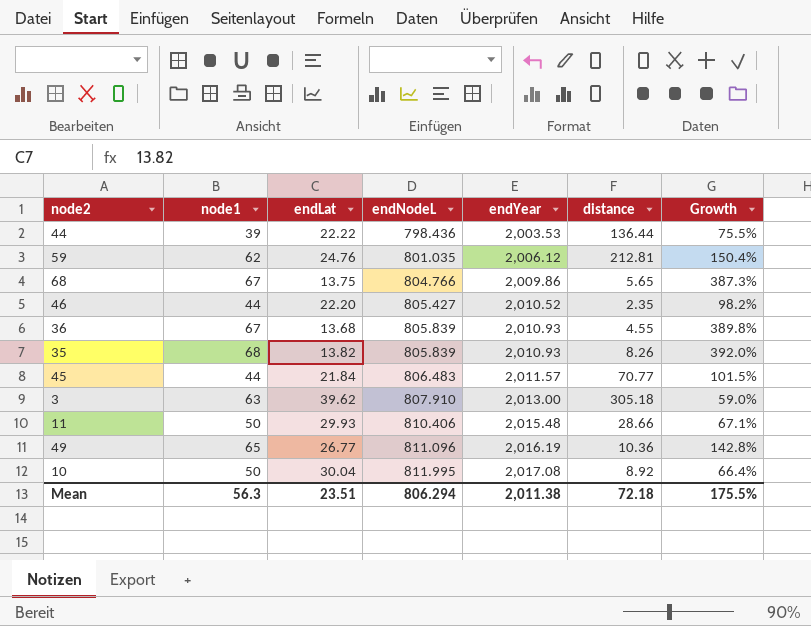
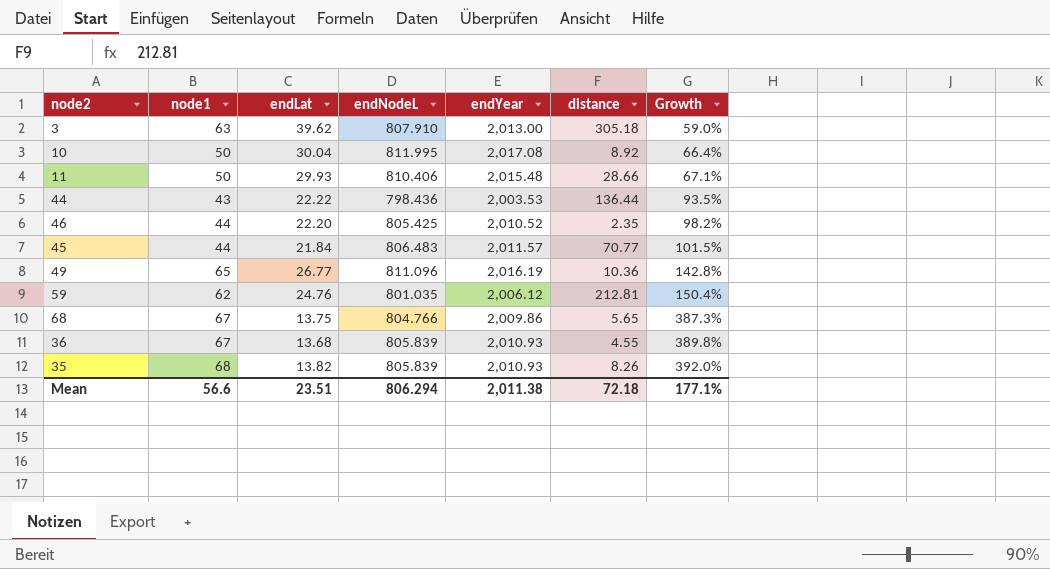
row order: endNodeL ascending -> Growth ascending
44 | node1: 39 -> 43
44 | Growth: 75.5% -> 93.5%
46 | endNodeL: 805.427 -> 805.425
Mean | node1: 56.3 -> 56.6
Mean | Growth: 175.5% -> 177.1%

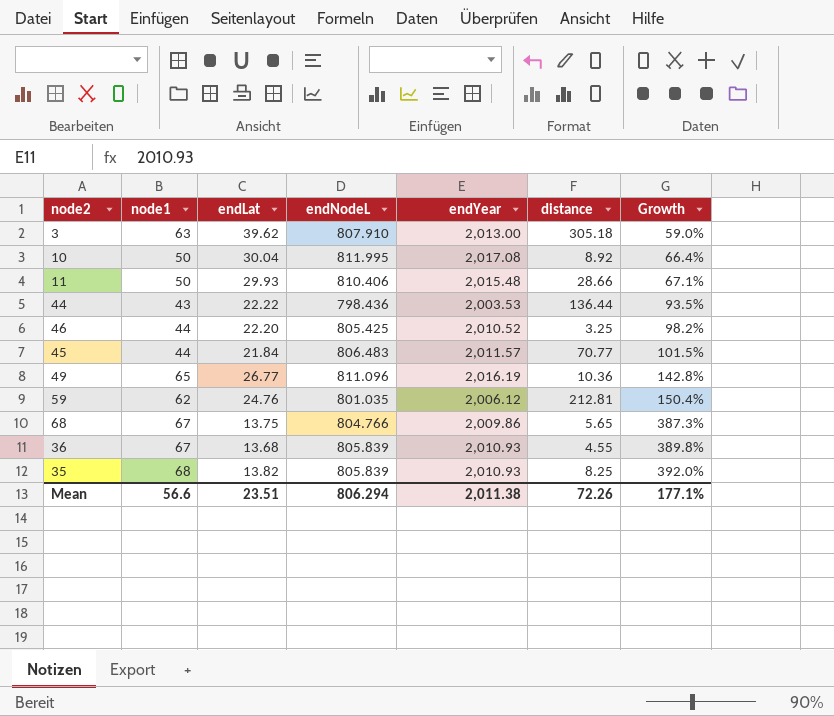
46 | distance: 2.35 -> 3.25
35 | distance: 8.26 -> 8.25
Mean | distance: 72.18 -> 72.26

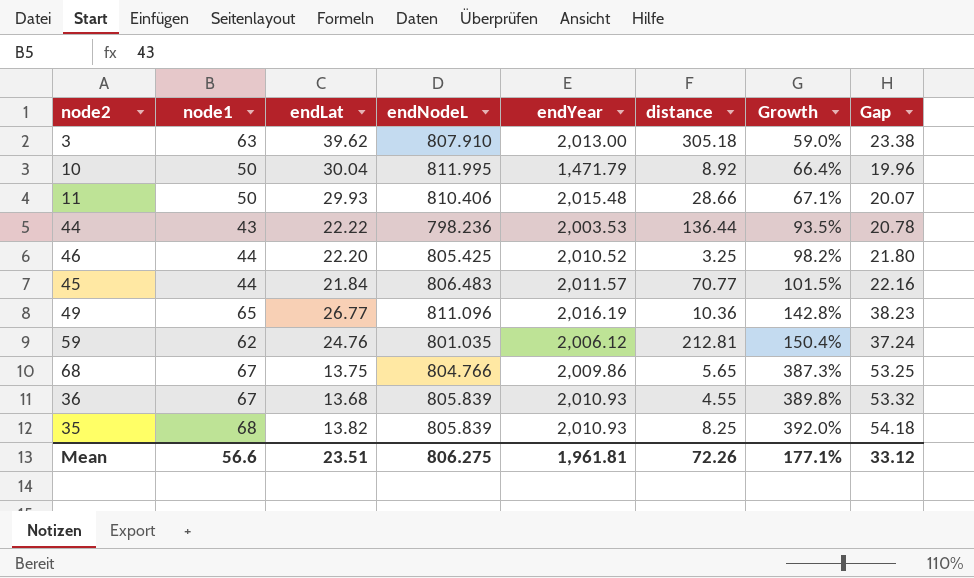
column Gap | formula: none -> [node1] - [endLat]
10 | endYear: 2,017.08 -> 1,471.79
44 | endNodeL: 798.436 -> 798.236
Mean | endNodeL: 806.294 -> 806.275
Mean | endYear: 2,011.38 -> 1,961.81

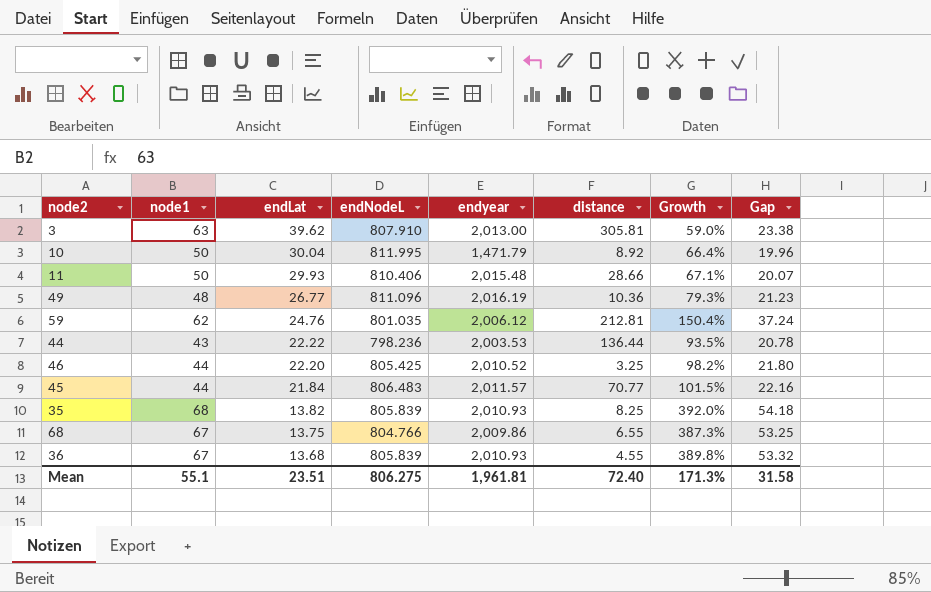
row order: Growth ascending -> endLat descending
column name: endYear -> endyear
3 | distance: 305.18 -> 305.81
49 | node1: 65 -> 48
49 | Growth: 142.8% -> 79.3%
49 | Gap: 38.23 -> 21.23
68 | distance: 5.65 -> 6.55
Mean | node1: 56.6 -> 55.1
Mean | distance: 72.26 -> 72.40
Mean | Growth: 177.1% -> 171.3%
Mean | Gap: 33.12 -> 31.58

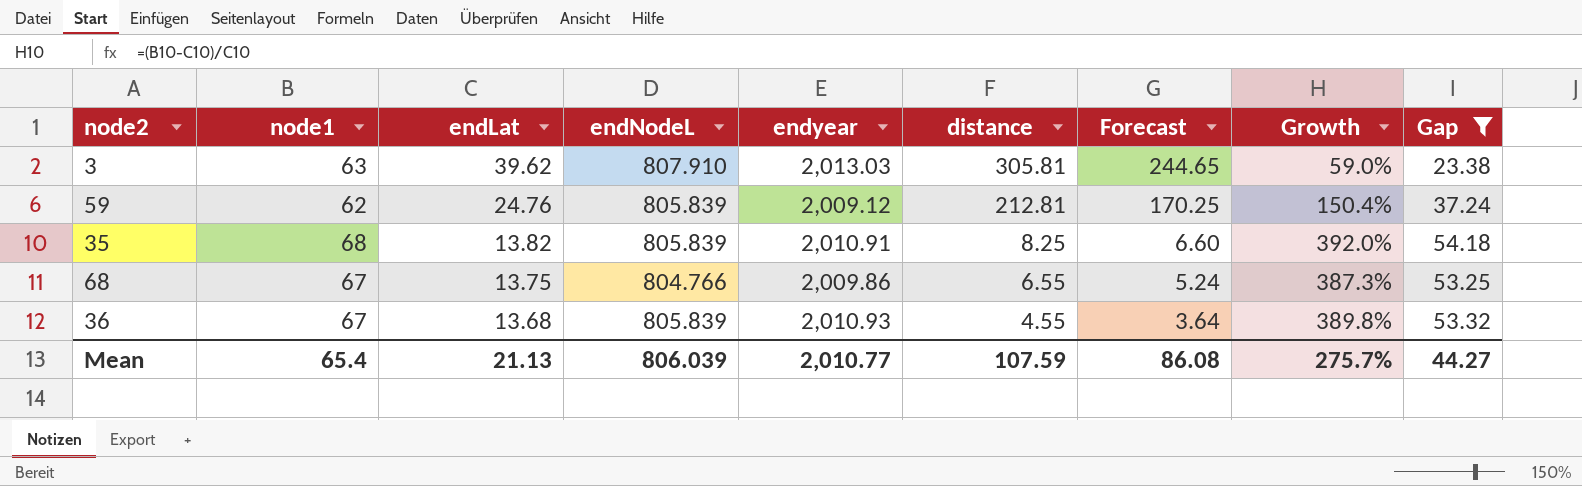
filter: none -> Gap >= 23.38
column Forecast | formula: none -> [distance] * 0.8
3 | endyear: 2,013.00 -> 2,013.03
59 | endNodeL: 801.035 -> 805.839
59 | endyear: 2,006.12 -> 2,009.12
35 | endyear: 2,010.93 -> 2,010.91
Mean | node1: 55.1 -> 65.4
Mean | endLat: 23.51 -> 21.13
Mean | endNodeL: 806.275 -> 806.039
Mean | endyear: 1,961.81 -> 2,010.77
Mean | distance: 72.40 -> 107.59
Mean | Growth: 171.3% -> 275.7%
Mean | Gap: 31.58 -> 44.27

